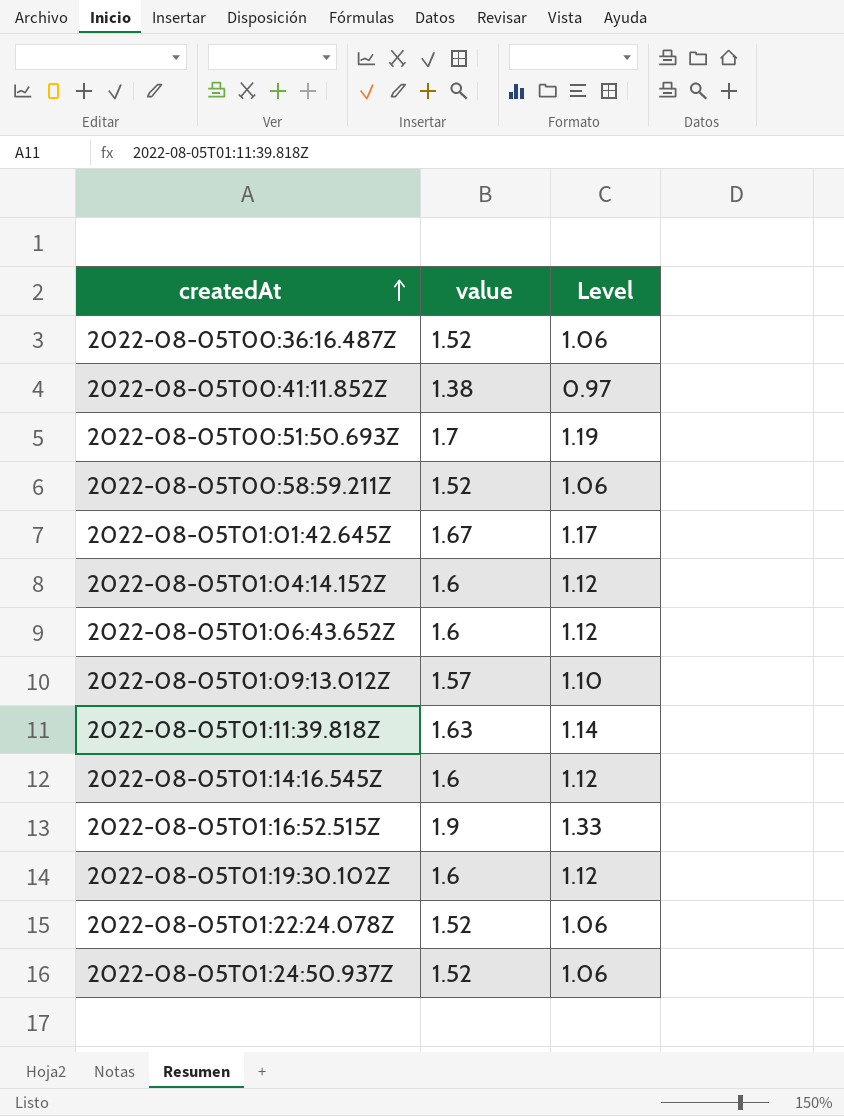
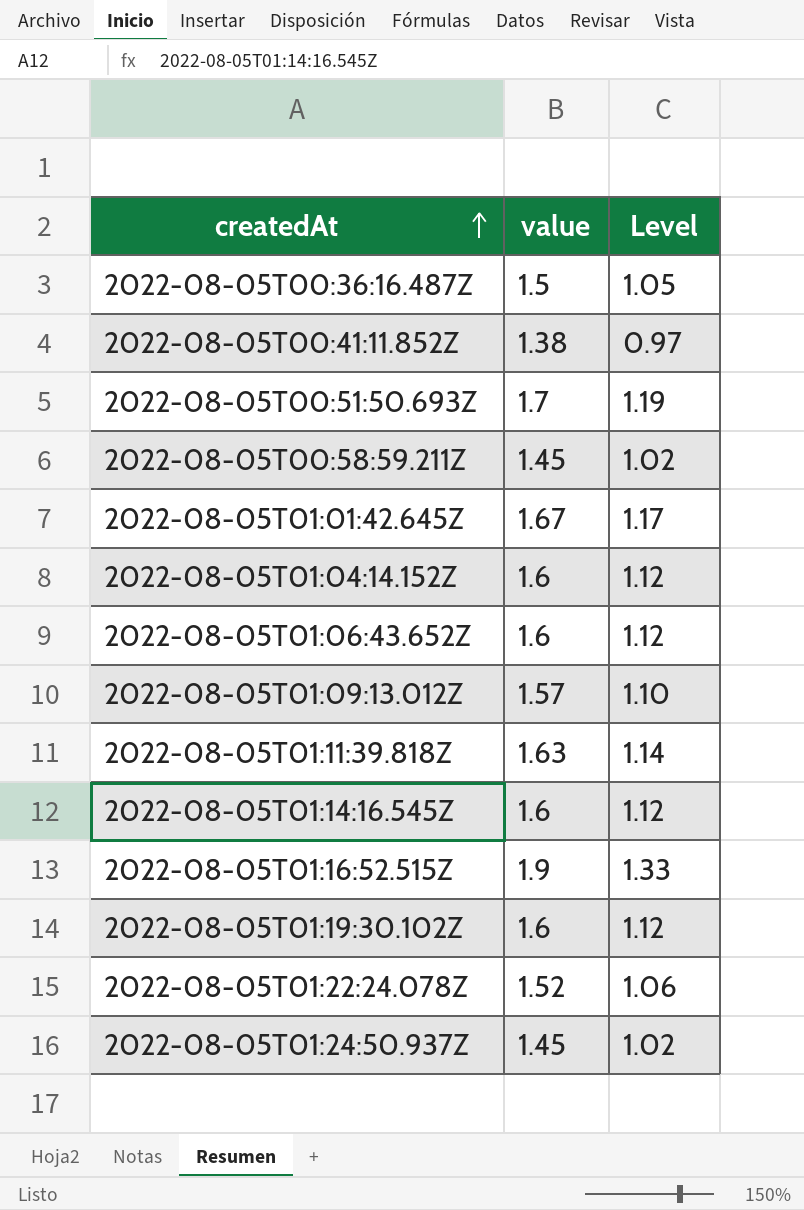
2022-08-05T00:36:16.487Z | value: 1.52 -> 1.5
2022-08-05T00:36:16.487Z | Level: 1.06 -> 1.05
2022-08-05T00:58:59.211Z | value: 1.52 -> 1.45
2022-08-05T00:58:59.211Z | Level: 1.06 -> 1.02
2022-08-05T01:24:50.937Z | value: 1.52 -> 1.45
2022-08-05T01:24:50.937Z | Level: 1.06 -> 1.02

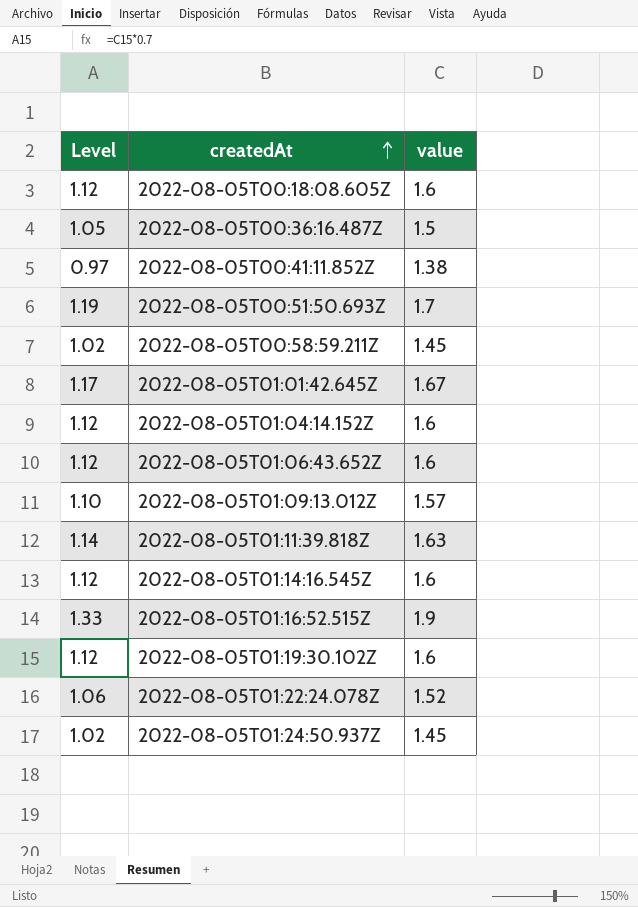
column Level | position: 3 -> 1
row 2022-08-05T00:18:08.605Z: none -> 1.12 | 1.6

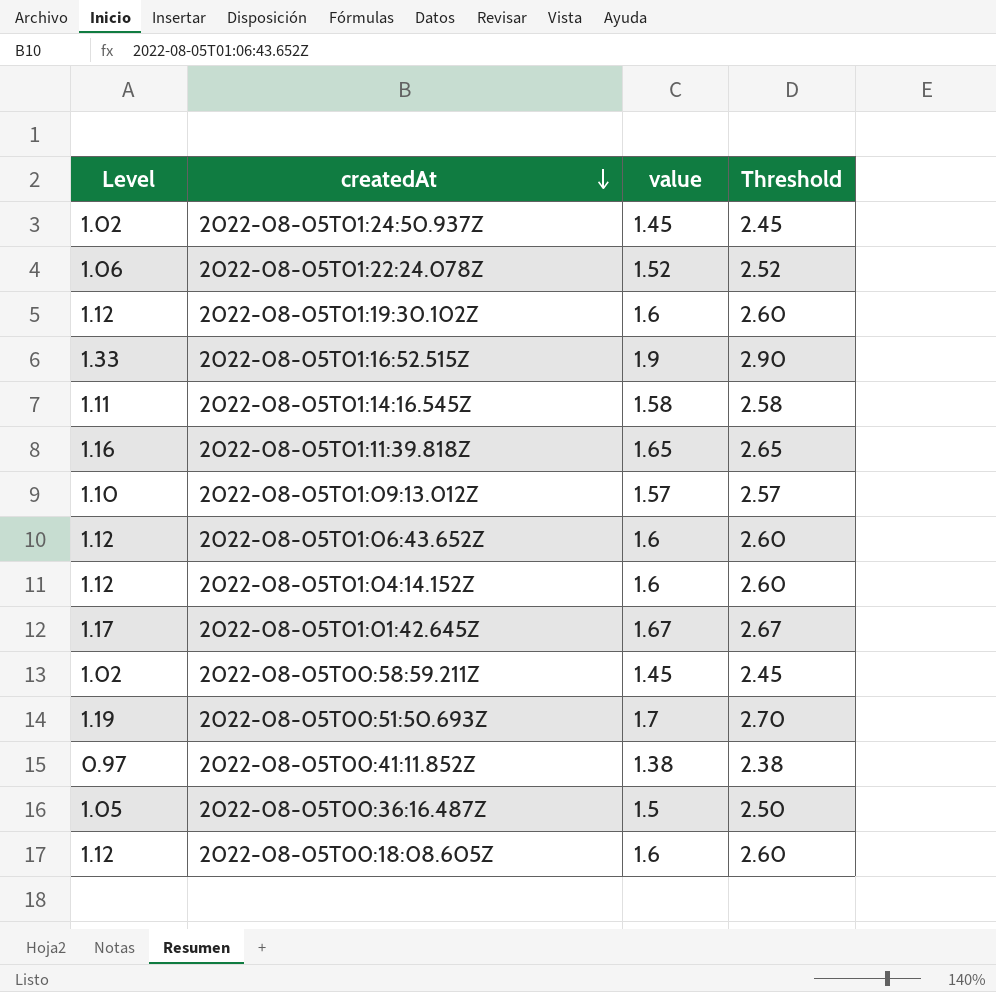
row order: createdAt ascending -> createdAt descending
column Threshold | formula: none -> [value] + 1
2022-08-05T01:14:16.545Z | Level: 1.12 -> 1.11
2022-08-05T01:14:16.545Z | value: 1.6 -> 1.58
2022-08-05T01:11:39.818Z | Level: 1.14 -> 1.16
2022-08-05T01:11:39.818Z | value: 1.63 -> 1.65

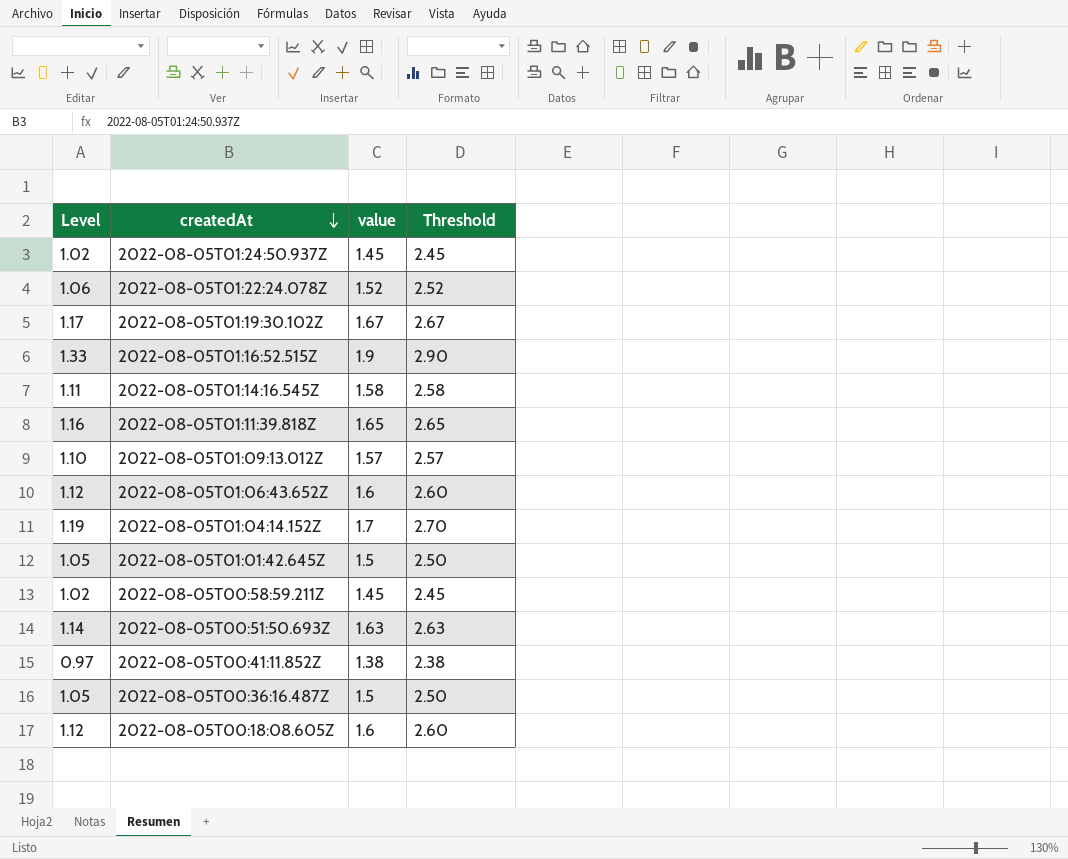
2022-08-05T01:19:30.102Z | Level: 1.12 -> 1.17
2022-08-05T01:19:30.102Z | value: 1.6 -> 1.67
2022-08-05T01:19:30.102Z | Threshold: 2.60 -> 2.67
2022-08-05T01:04:14.152Z | Level: 1.12 -> 1.19
2022-08-05T01:04:14.152Z | value: 1.6 -> 1.7
2022-08-05T01:04:14.152Z | Threshold: 2.60 -> 2.70
2022-08-05T01:01:42.645Z | Level: 1.17 -> 1.05
2022-08-05T01:01:42.645Z | value: 1.67 -> 1.5
2022-08-05T01:01:42.645Z | Threshold: 2.67 -> 2.50
2022-08-05T00:51:50.693Z | Level: 1.19 -> 1.14
2022-08-05T00:51:50.693Z | value: 1.7 -> 1.63
2022-08-05T00:51:50.693Z | Threshold: 2.70 -> 2.63

